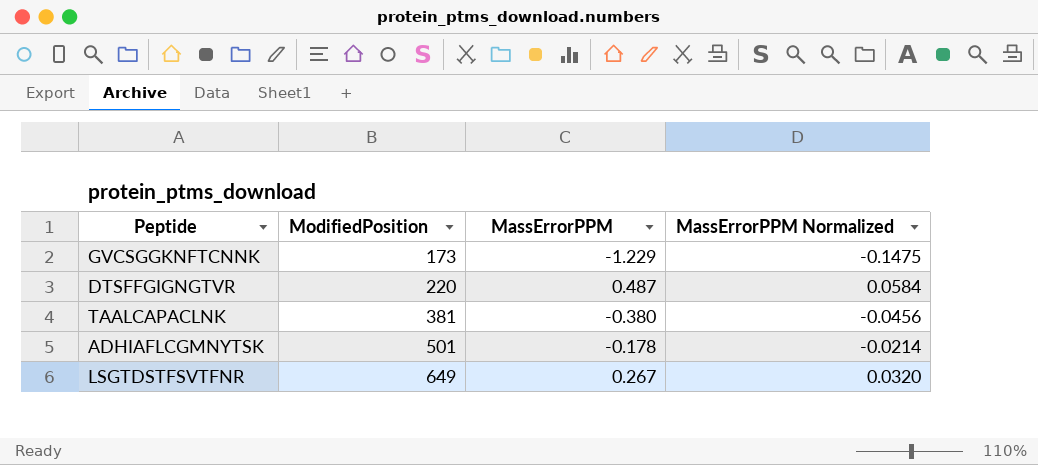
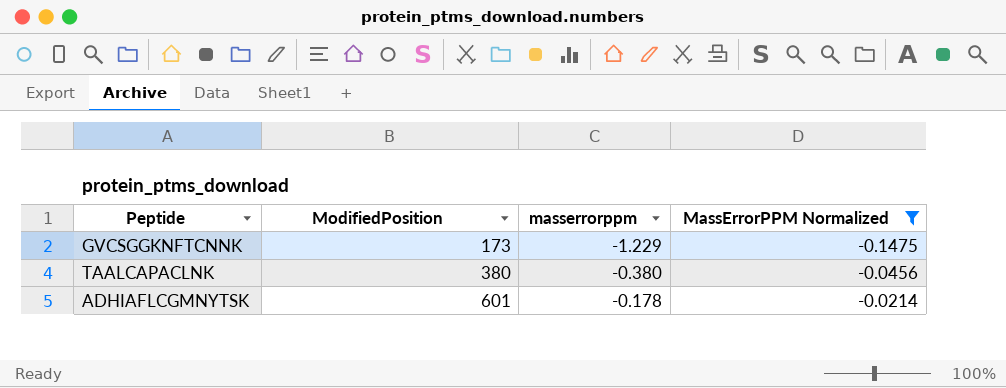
filter: none -> MassErrorPPM Normalized <= -0.0214
column name: MassErrorPPM -> masserrorppm
TAALCAPACLNK | ModifiedPosition: 381 -> 380
ADHIAFLCGMNYTSK | ModifiedPosition: 501 -> 601

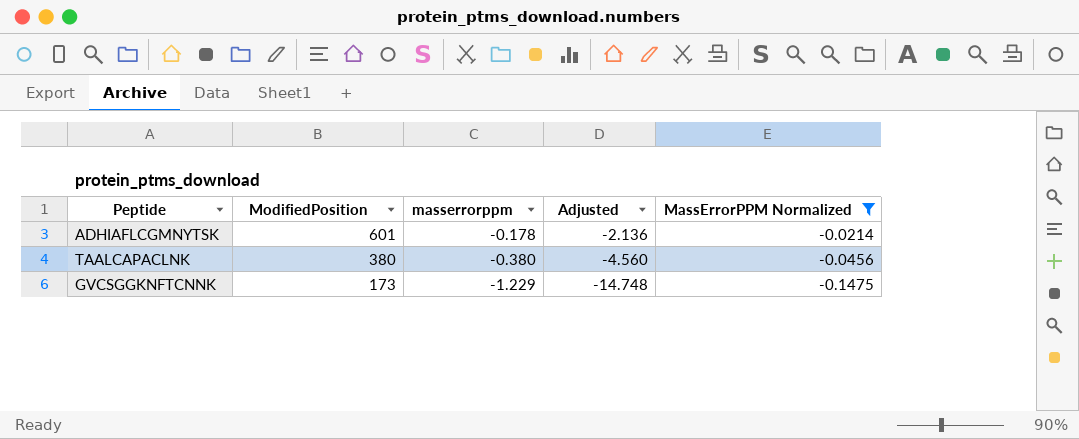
row order: ModifiedPosition ascending -> ModifiedPosition descending
column Adjusted | formula: none -> [masserrorppm] * 12

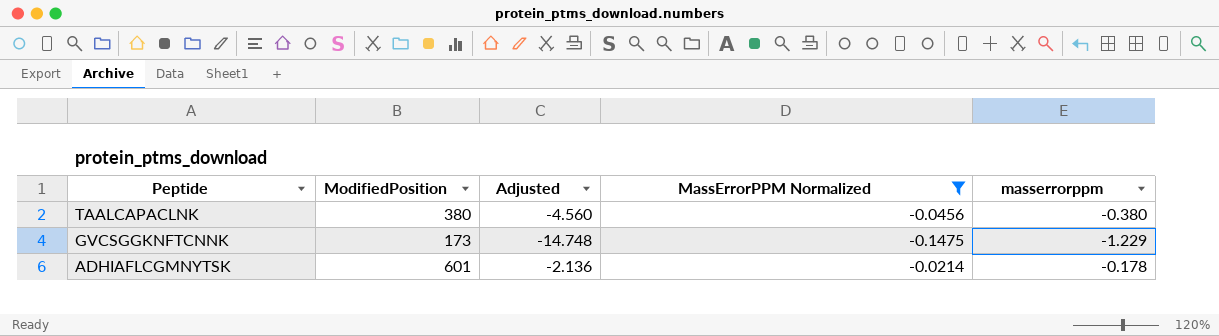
row order: ModifiedPosition descending -> Peptide descending
column masserrorppm | position: 3 -> 5

